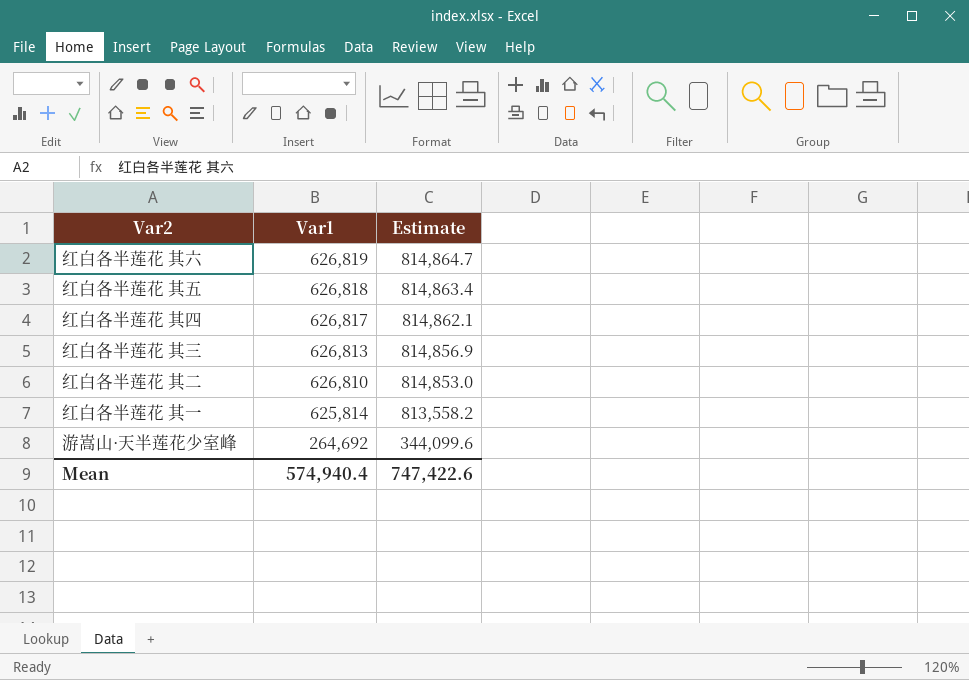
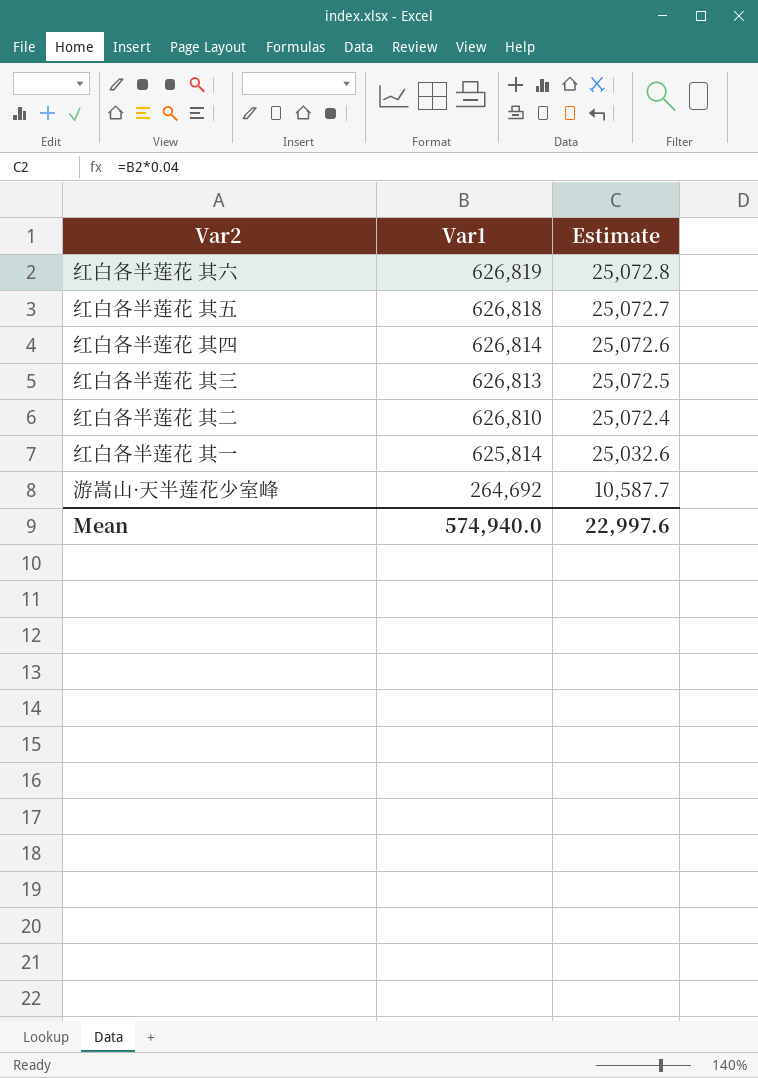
column Estimate | formula: [Var1] * 1.3 -> [Var1] * 0.04
红白各半莲花 其四 | Var1: 626,817 -> 626,814
Mean | Var1: 574,940.4 -> 574,940.0
Mean | Estimate: 747,422.6 -> 22,997.6

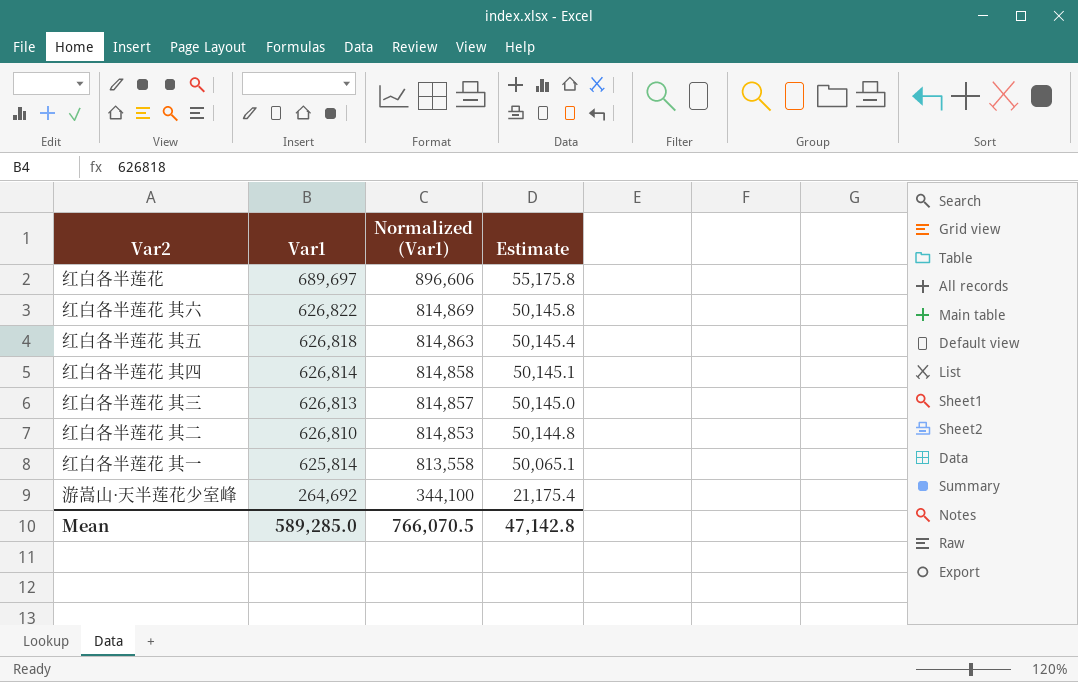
column Normalized (Var1) | formula: none -> [Var1] * 1.3
column Estimate | formula: [Var1] * 0.04 -> [Var1] * 0.08
row 红白各半莲花: none -> 689,697 | 896,606 | 55,175.8
红白各半莲花 其六 | Var1: 626,819 -> 626,822
Mean | Var1: 574,940.0 -> 589,285.0
Mean | Estimate: 22,997.6 -> 47,142.8

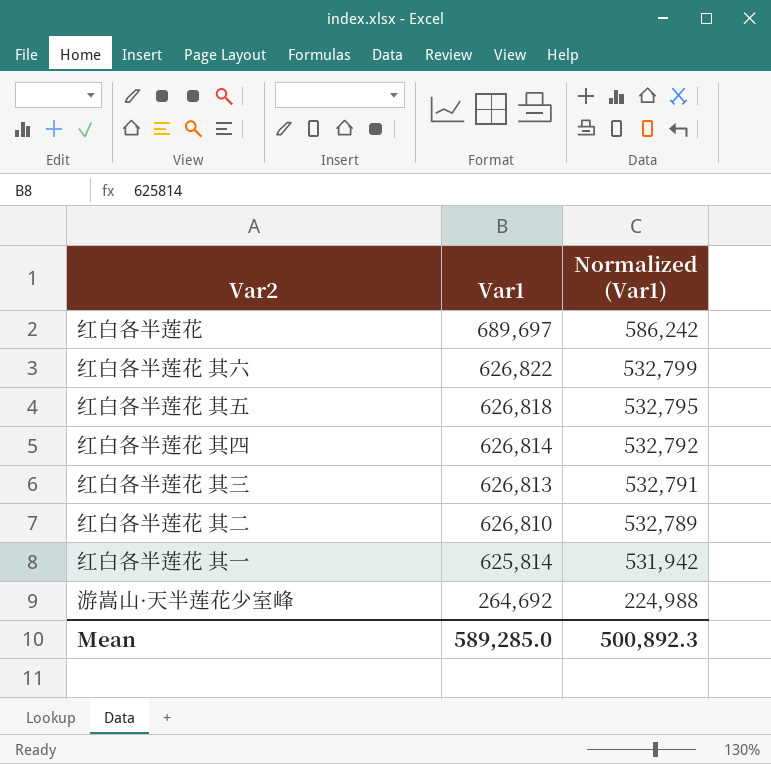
column Estimate | formula: [Var1] * 0.08 -> none
column Normalized (Var1) | formula: [Var1] * 1.3 -> [Var1] * 0.85
Mean | Normalized (Var1): 766,070.5 -> 500,892.3

